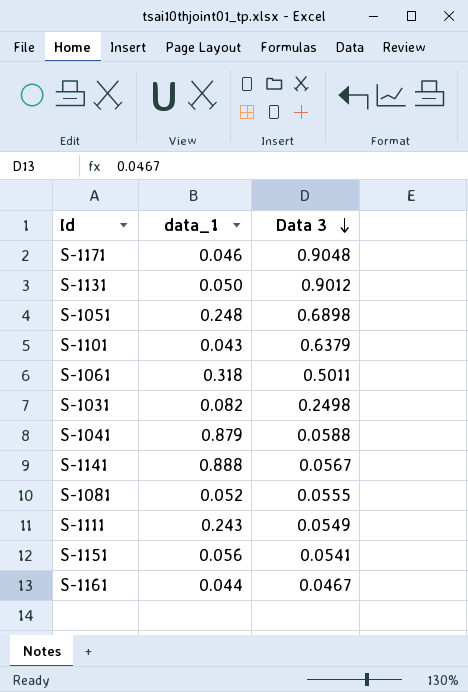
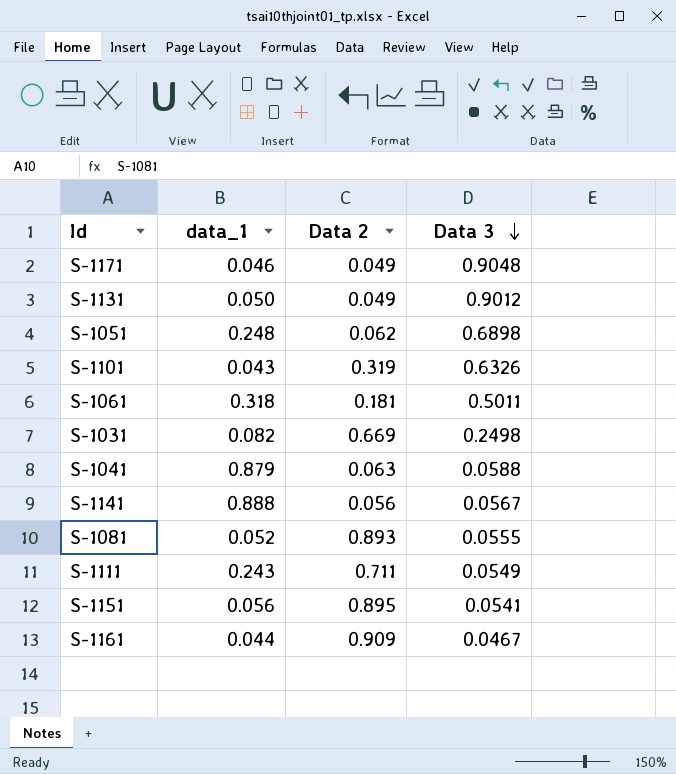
column Data 2 | position: none -> 3
S-1101 | Data 3: 0.6379 -> 0.6326

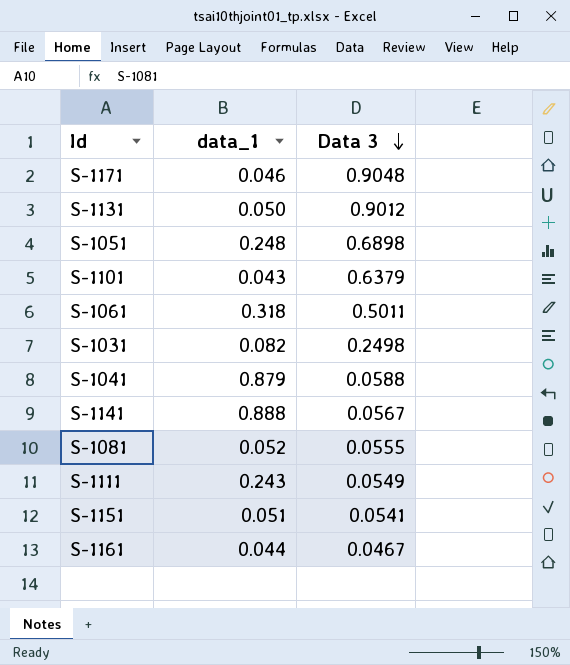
column Data 2 | position: 3 -> none
S-1101 | Data 3: 0.6326 -> 0.6379
S-1151 | data_1: 0.056 -> 0.051

